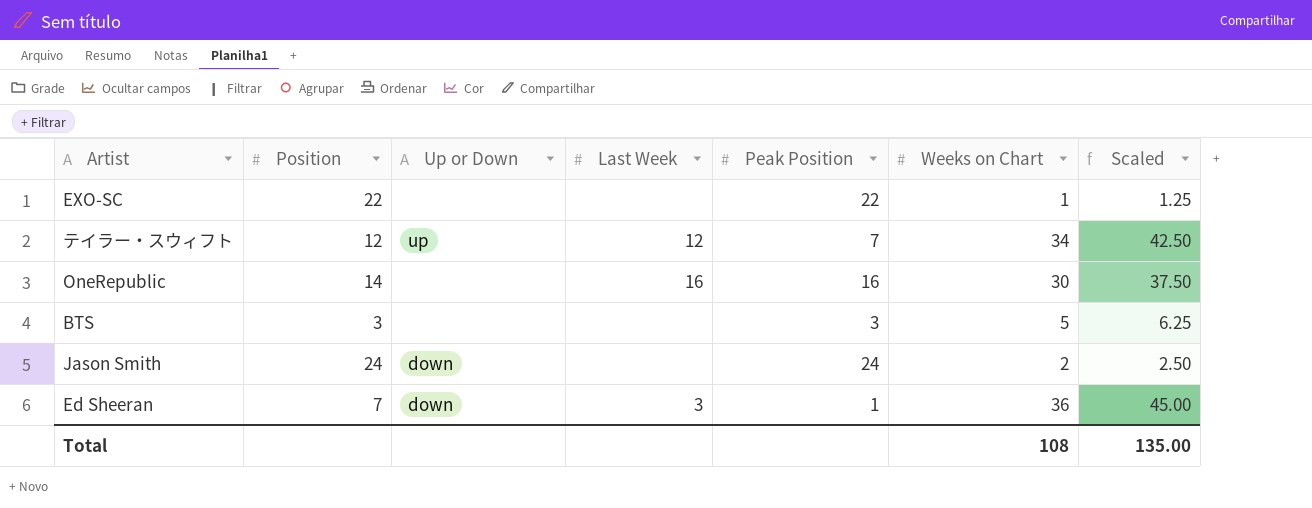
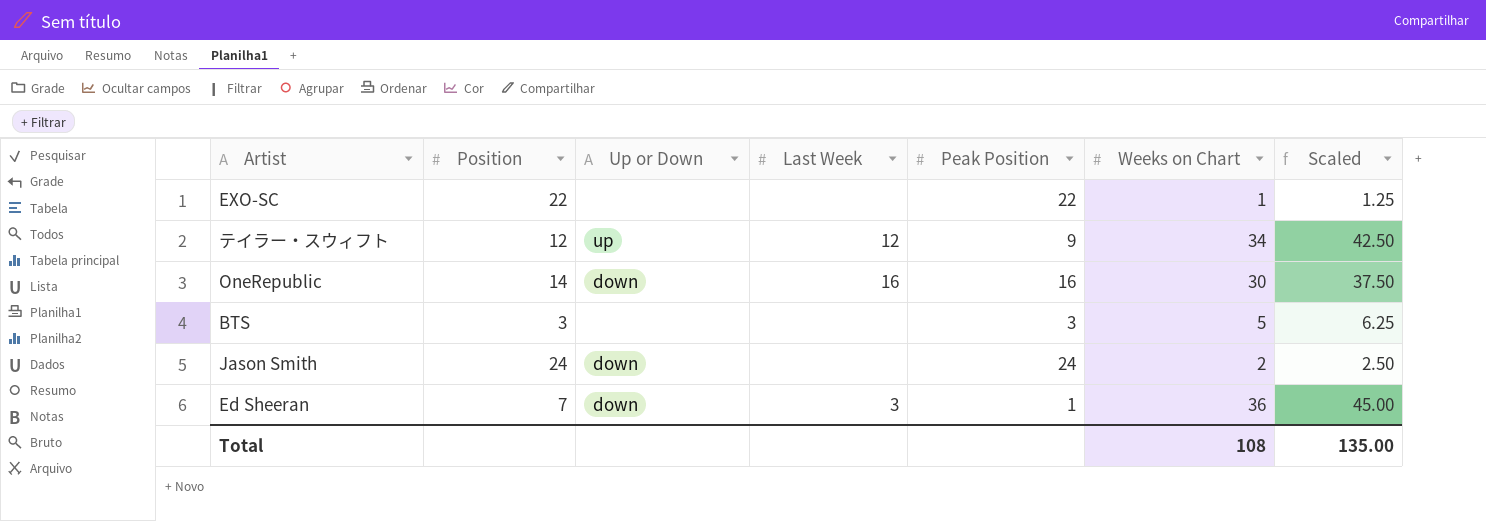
テイラー・スウィフト | Peak Position: 7 -> 9
OneRepublic | Up or Down: none -> down

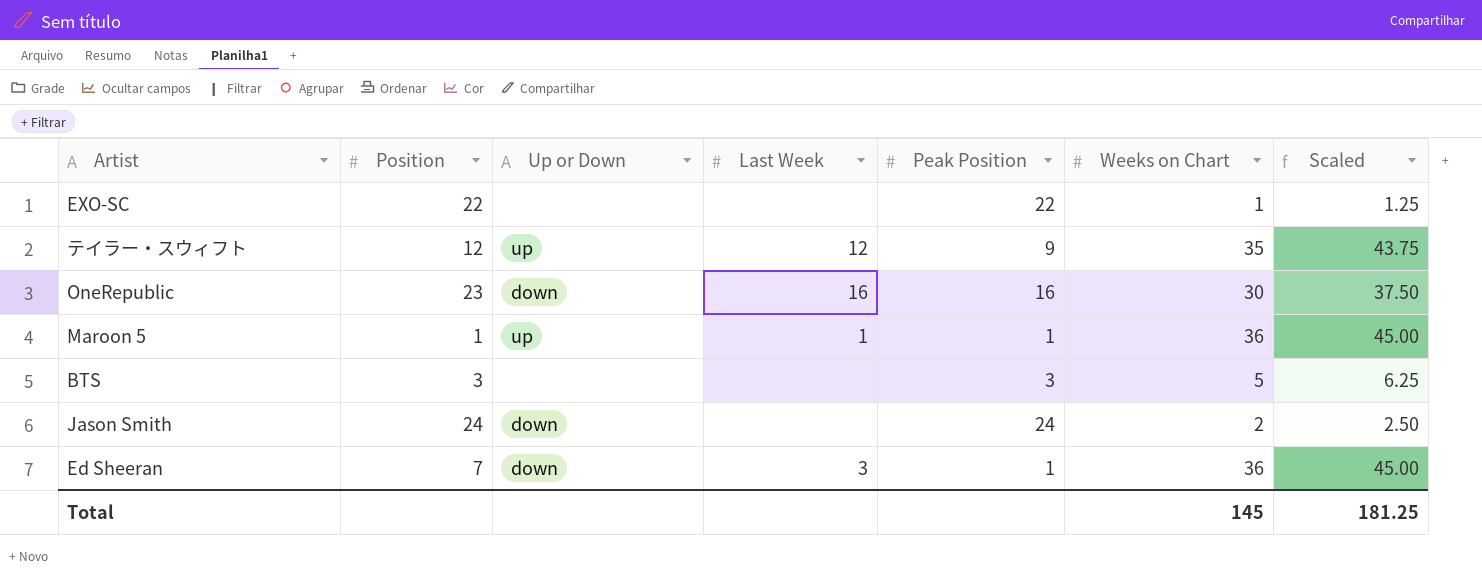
テイラー・スウィフト | Weeks on Chart: 34 -> 35
テイラー・スウィフト | Scaled: 42.50 -> 43.75
OneRepublic | Position: 14 -> 23
row Maroon 5: none -> 1 | up | 1 | 1 | 36 | 45.00
Total | Weeks on Chart: 108 -> 145
Total | Scaled: 135.00 -> 181.25

